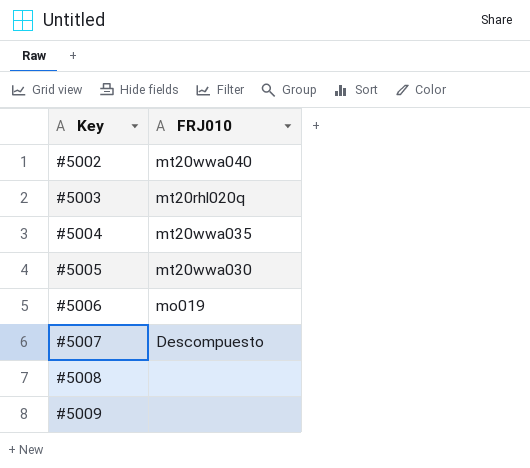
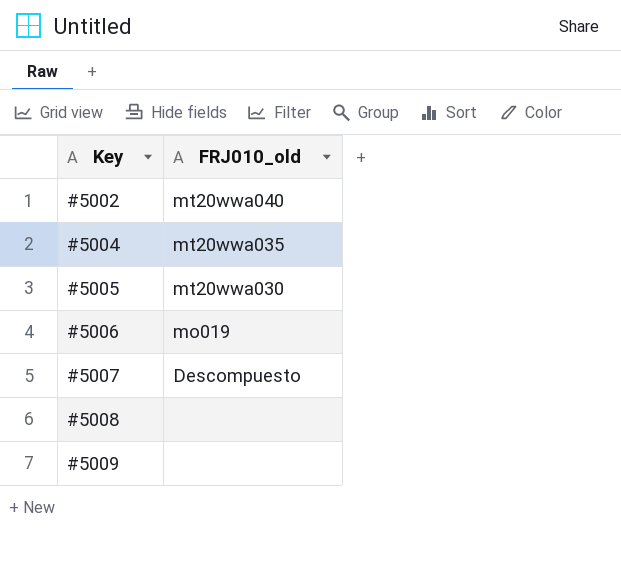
column name: FRJ010 -> FRJ010_old
row #5003: mt20rhl020q -> none

